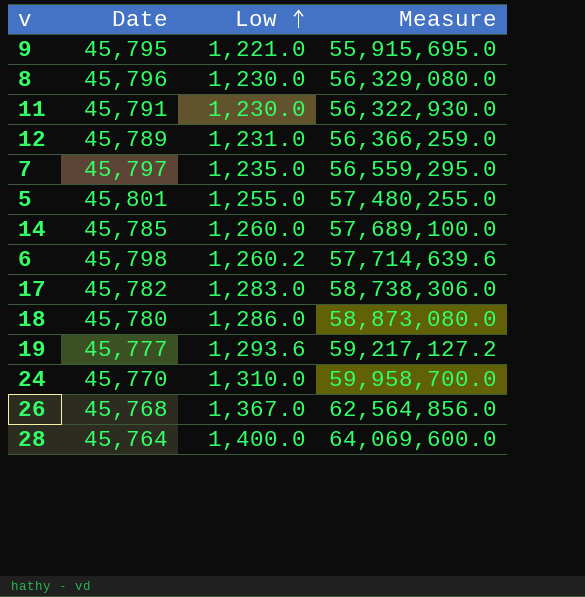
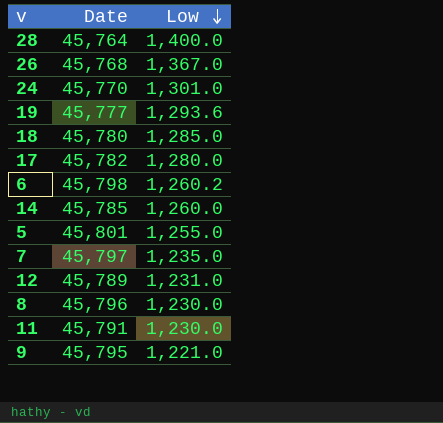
row order: Low ascending -> Low descending
column Measure | formula: [Date] * [Low] -> none
24 | Low: 1,310.0 -> 1,301.0
18 | Low: 1,286.0 -> 1,285.0
17 | Low: 1,283.0 -> 1,280.0

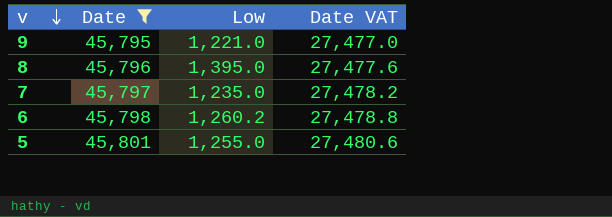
filter: none -> Date >= 45,795
row order: Low descending -> v descending
column Date VAT | formula: none -> [Date] * 0.6
8 | Low: 1,230.0 -> 1,395.0

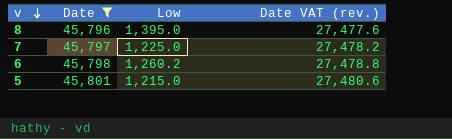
column name: Date VAT -> Date VAT (rev.)
row 9: 45,795 | 1,221.0 | 27,477.0 -> none
7 | Low: 1,235.0 -> 1,225.0
5 | Low: 1,255.0 -> 1,215.0

